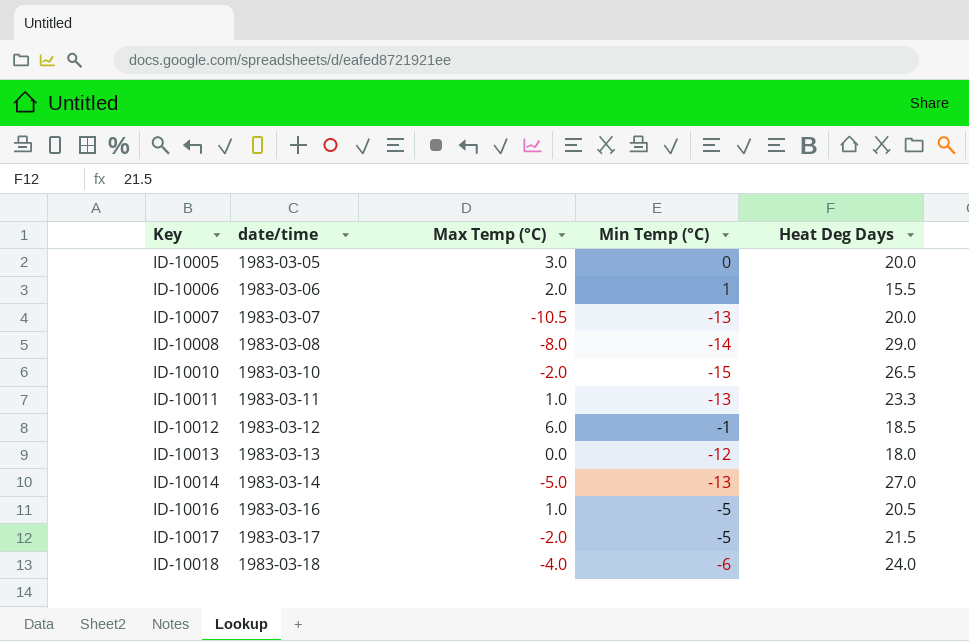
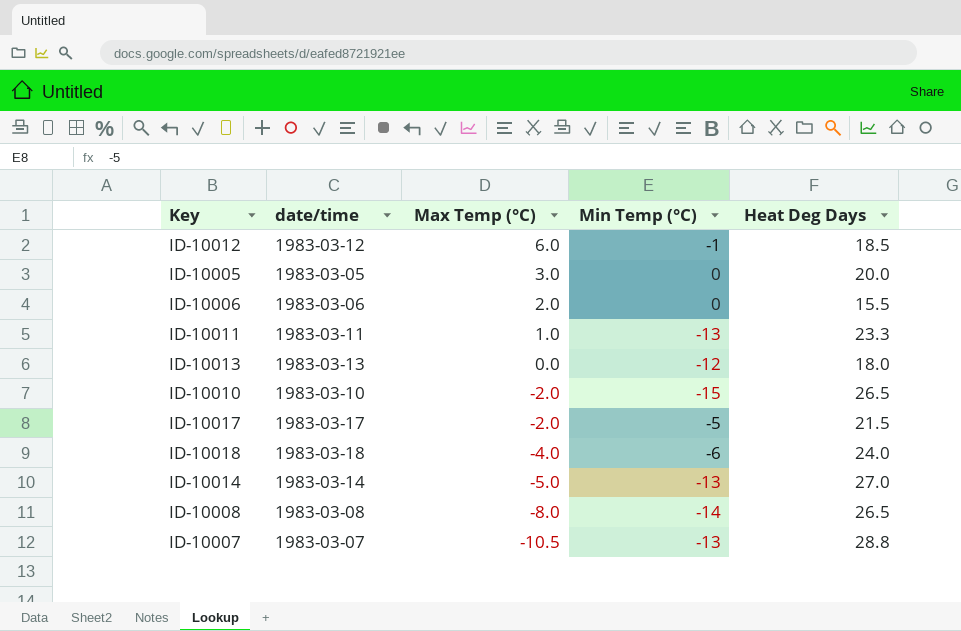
row order: Key ascending -> Max Temp (°C) descending
row ID-10016: 1983-03-16 | 1.0 | -5 | 20.5 -> none
ID-10006 | Min Temp (°C): 1 -> 0
ID-10008 | Heat Deg Days: 29.0 -> 26.5
ID-10007 | Heat Deg Days: 20.0 -> 28.8

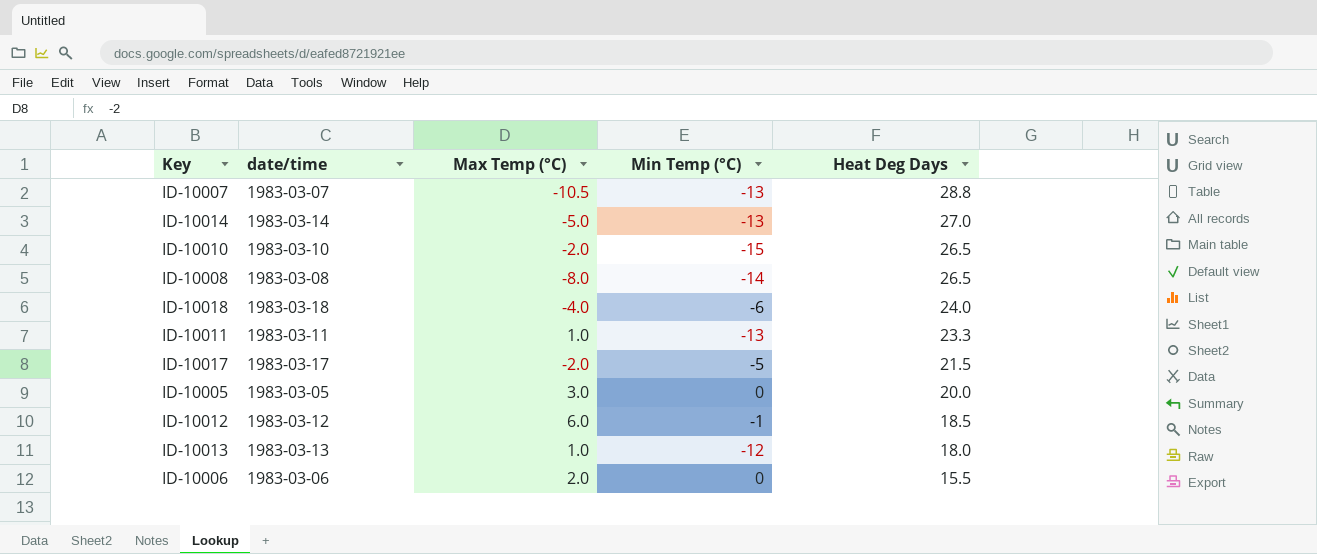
row order: Max Temp (°C) descending -> Heat Deg Days descending
ID-10013 | Max Temp (°C): 0.0 -> 1.0

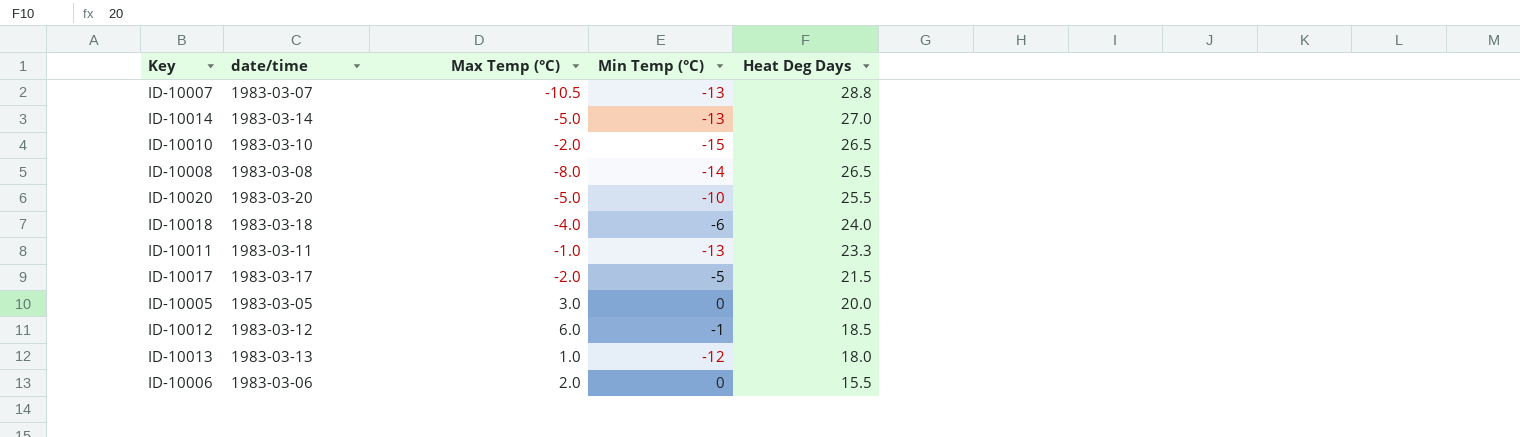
row ID-10020: none -> 1983-03-20 | -5.0 | -10 | 25.5
ID-10011 | Max Temp (°C): 1.0 -> -1.0

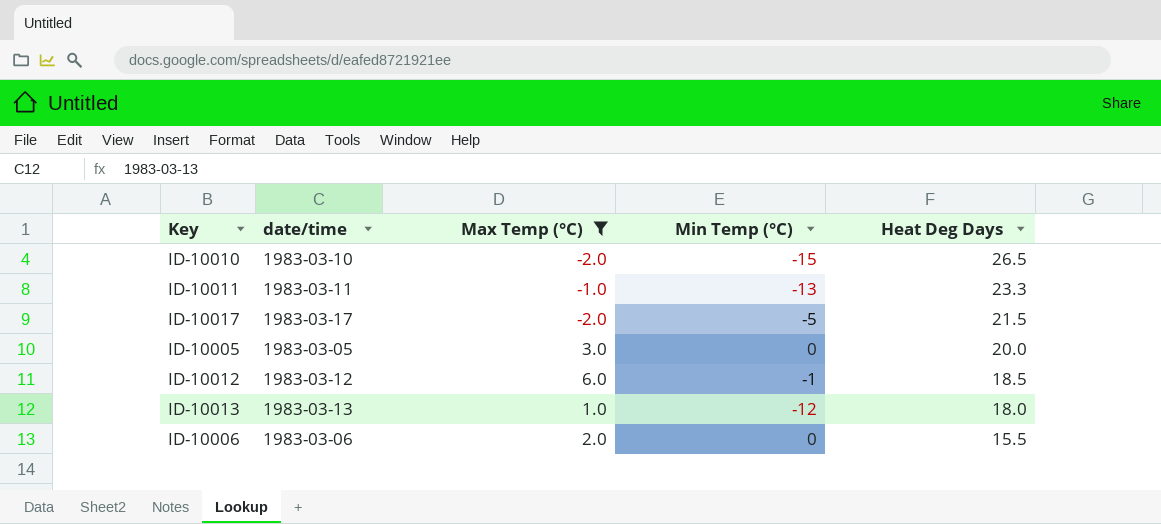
filter: none -> Max Temp (°C) >= -2.0

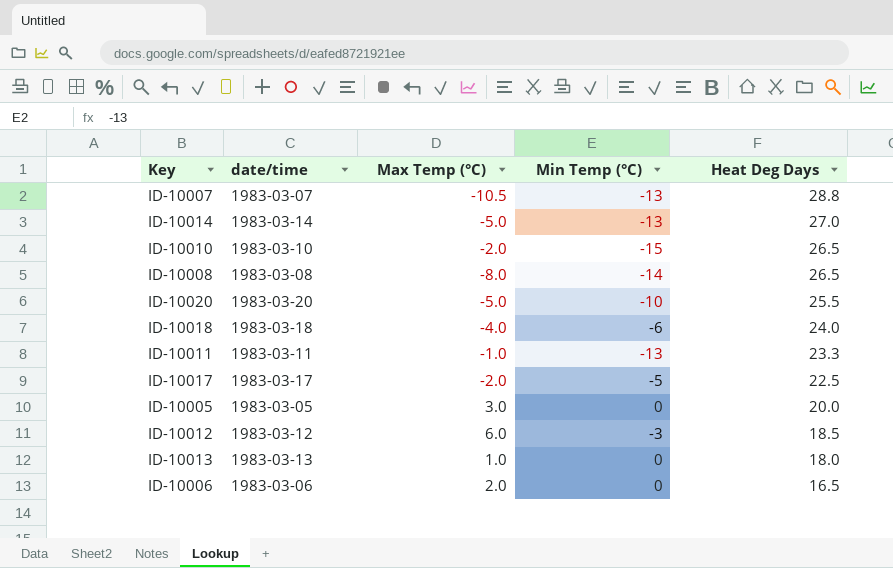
filter: Max Temp (°C) >= -2.0 -> none
ID-10017 | Heat Deg Days: 21.5 -> 22.5
ID-10012 | Min Temp (°C): -1 -> -3
ID-10013 | Min Temp (°C): -12 -> 0
ID-10006 | Heat Deg Days: 15.5 -> 16.5

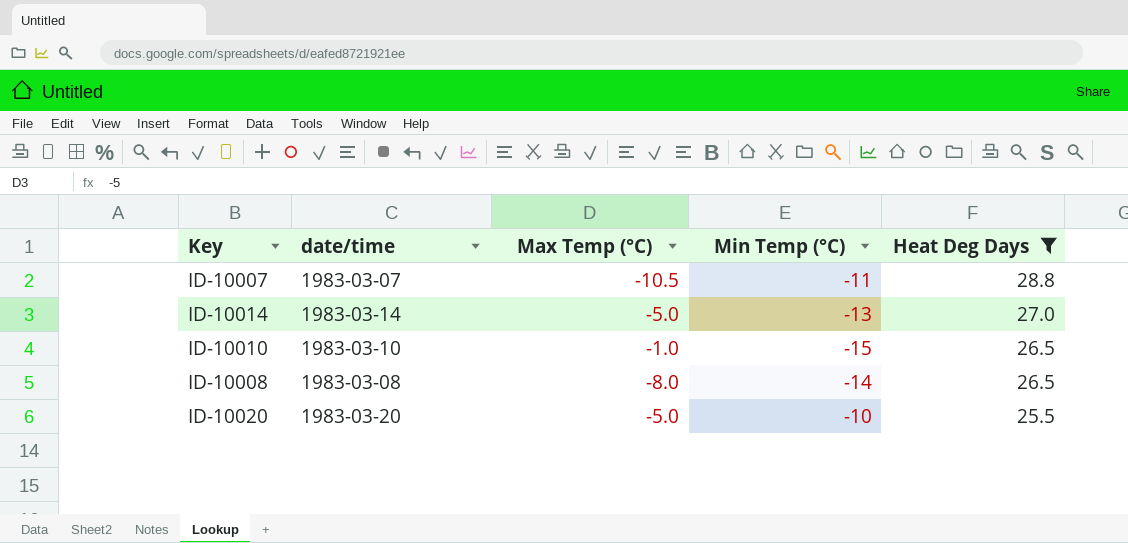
filter: none -> Heat Deg Days >= 25.5
ID-10007 | Min Temp (°C): -13 -> -11
ID-10010 | Max Temp (°C): -2.0 -> -1.0

